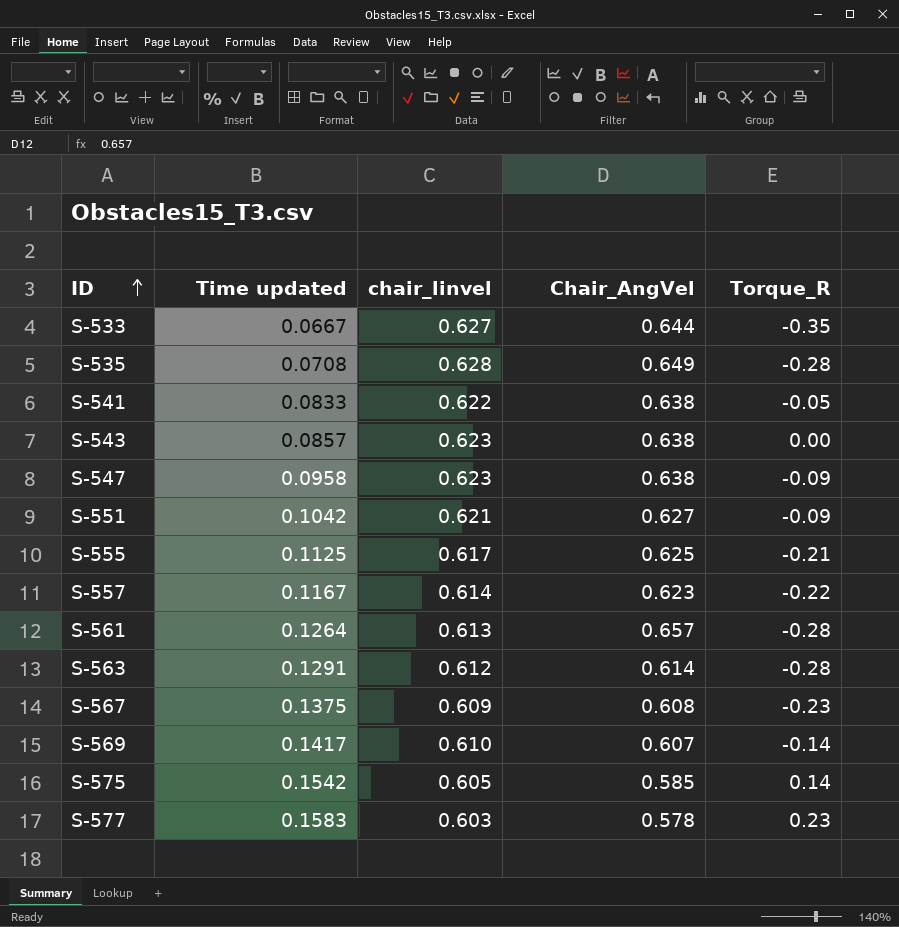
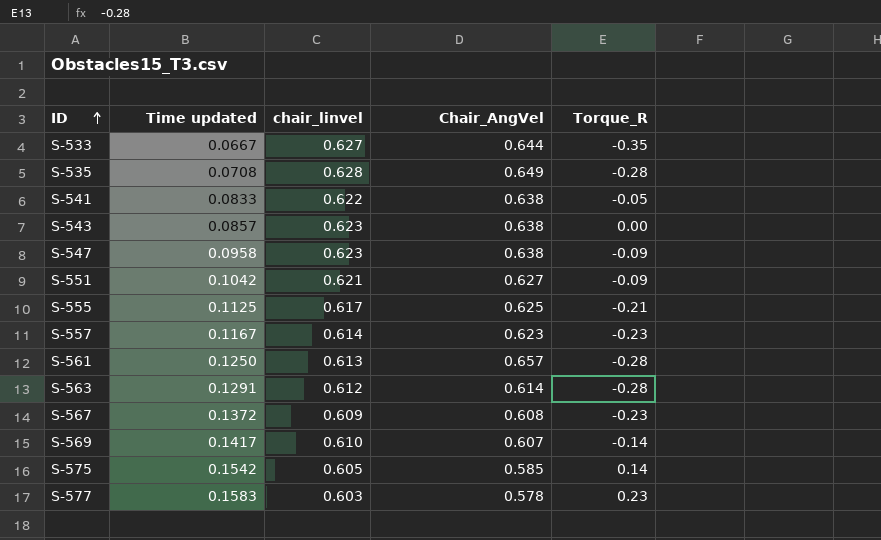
S-557 | Torque_R: -0.22 -> -0.23
S-561 | Time updated: 0.1264 -> 0.1250
S-567 | Time updated: 0.1375 -> 0.1372

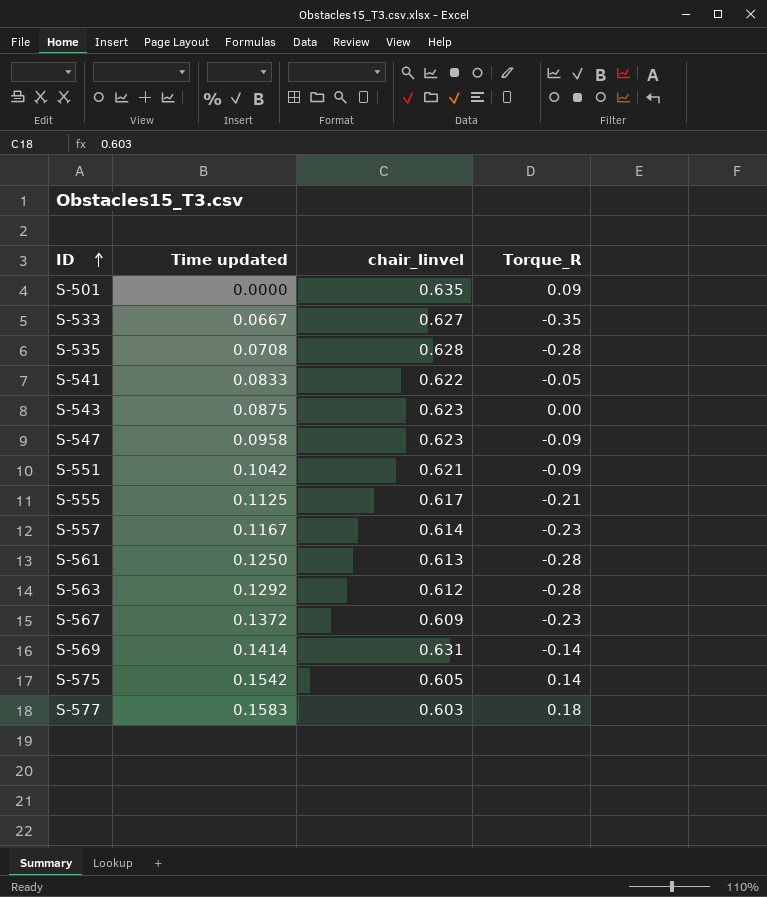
column Chair_AngVel | position: 4 -> none
row S-501: none -> 0.0000 | 0.635 | 0.09
S-543 | Time updated: 0.0857 -> 0.0875
S-563 | Time updated: 0.1291 -> 0.1292
S-569 | Time updated: 0.1417 -> 0.1414
S-569 | chair_linvel: 0.610 -> 0.631
S-577 | Torque_R: 0.23 -> 0.18

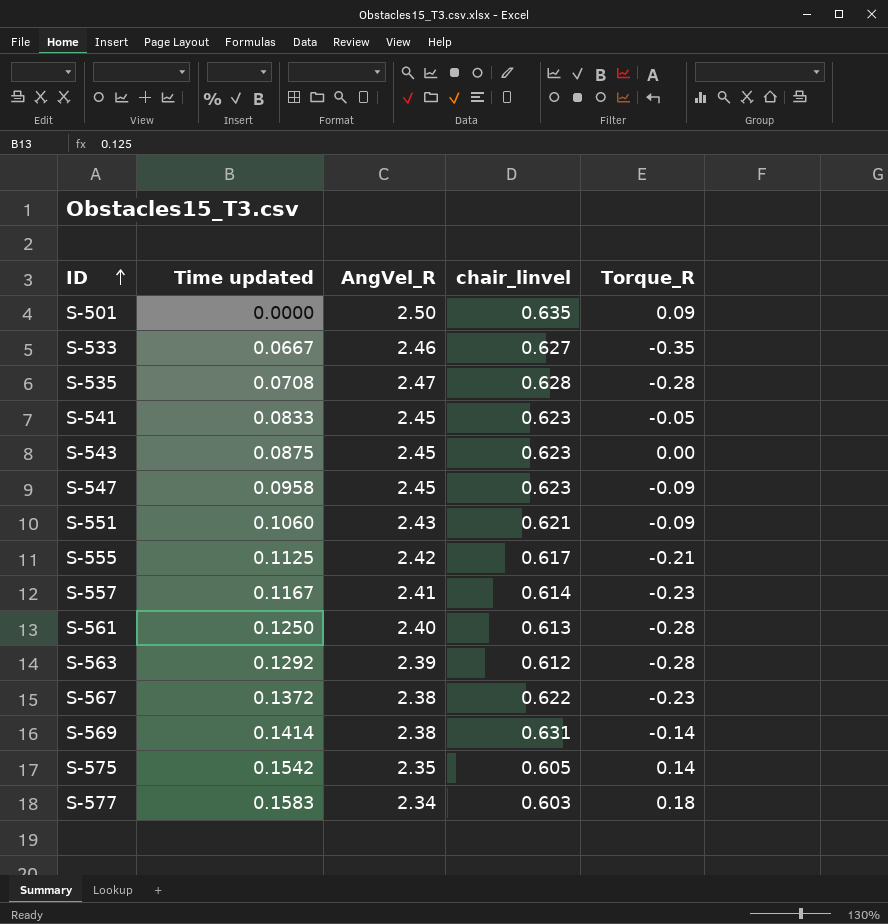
column AngVel_R | position: none -> 3
S-541 | chair_linvel: 0.622 -> 0.623
S-551 | Time updated: 0.1042 -> 0.1060
S-567 | chair_linvel: 0.609 -> 0.622

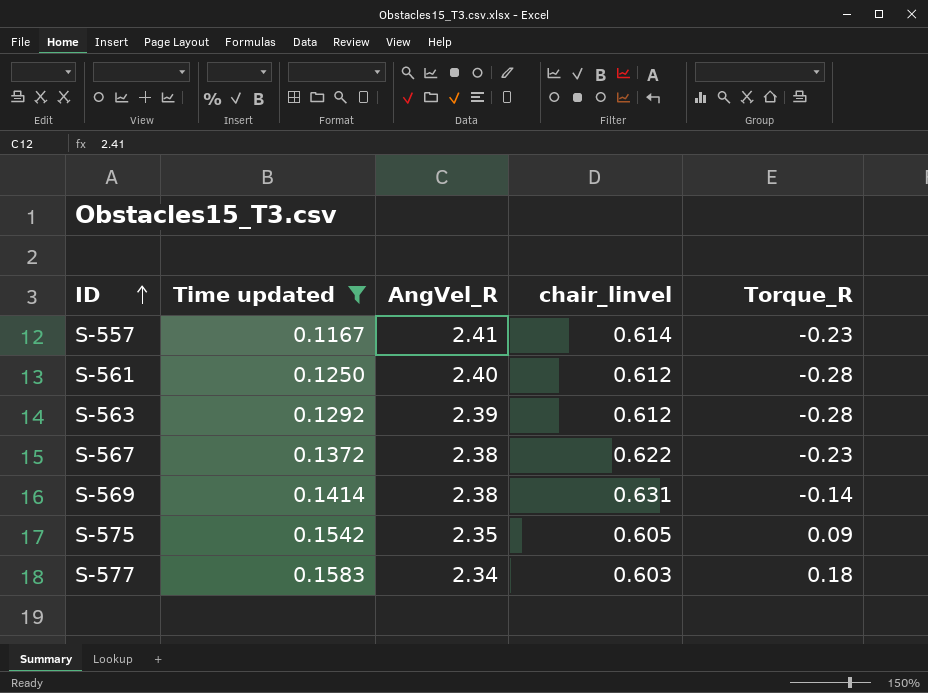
filter: none -> Time updated >= 0.1167
S-561 | chair_linvel: 0.613 -> 0.612
S-575 | Torque_R: 0.14 -> 0.09

